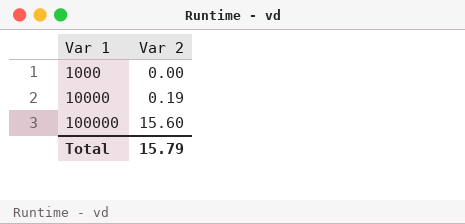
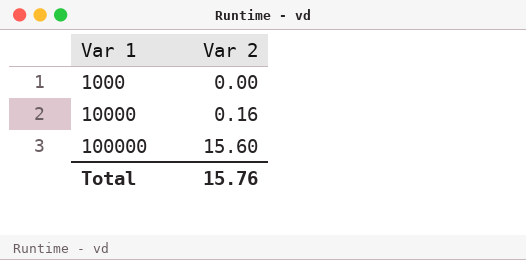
10000 | Var 2: 0.19 -> 0.16
Total | Var 2: 15.79 -> 15.76

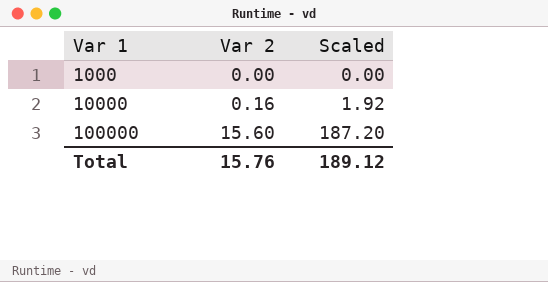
column Scaled | formula: none -> [Var 2] * 12

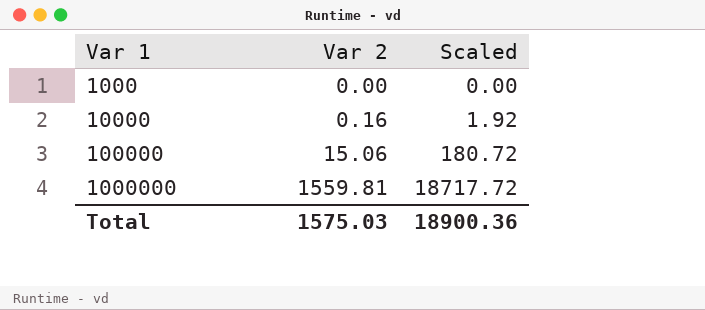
100000 | Var 2: 15.60 -> 15.06
100000 | Scaled: 187.20 -> 180.72
row 1000000: none -> 1559.81 | 18717.72
Total | Var 2: 15.76 -> 1575.03
Total | Scaled: 189.12 -> 18900.36

